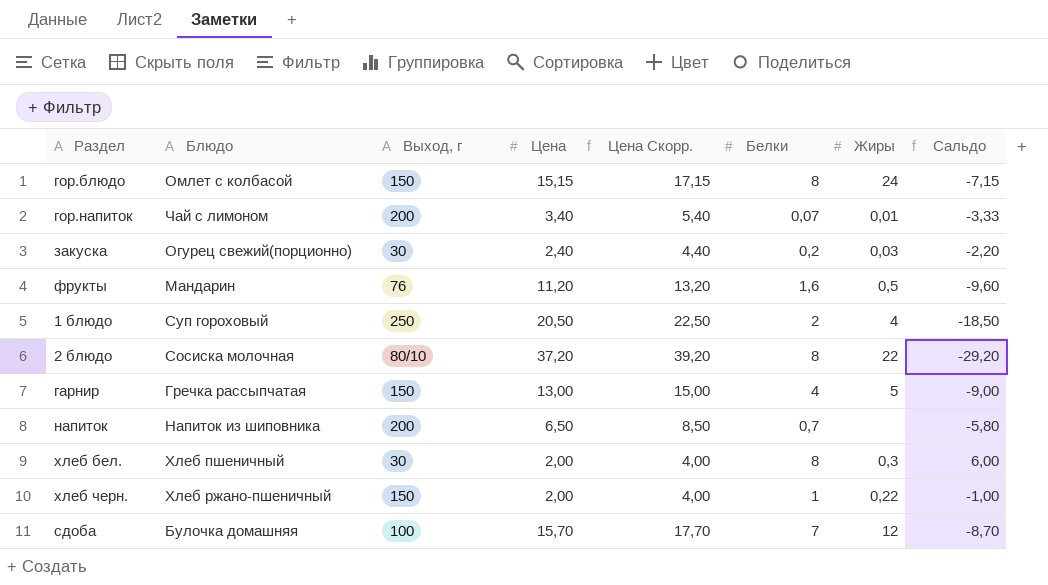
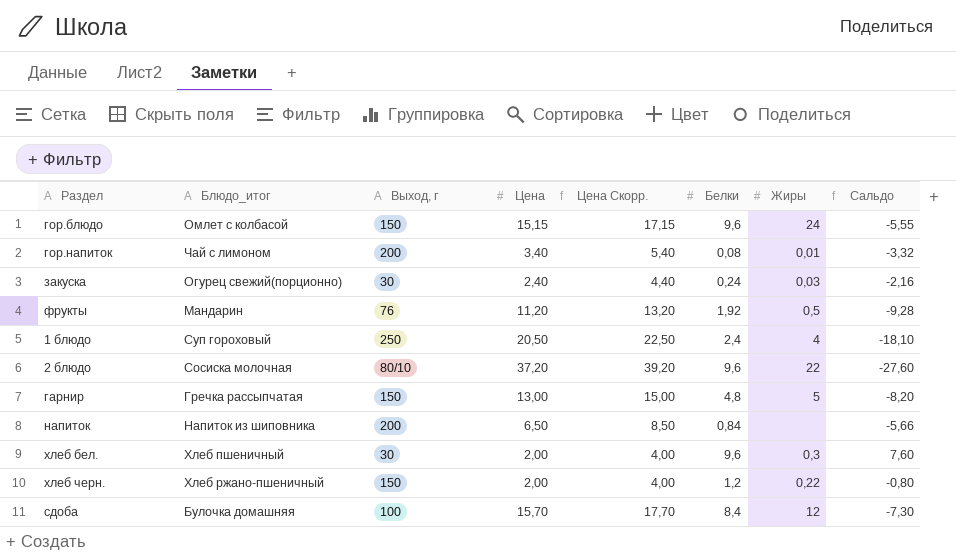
column name: Блюдо -> Блюдо_итог
гор.блюдо | Белки: 8 -> 9,6
гор.блюдо | Сальдо: -7,15 -> -5,55
гор.напиток | Белки: 0,07 -> 0,08
гор.напиток | Сальдо: -3,33 -> -3,32
закуска | Белки: 0,2 -> 0,24
закуска | Сальдо: -2,20 -> -2,16
фрукты | Белки: 1,6 -> 1,92
фрукты | Сальдо: -9,60 -> -9,28
1 блюдо | Белки: 2 -> 2,4
1 блюдо | Сальдо: -18,50 -> -18,10
2 блюдо | Белки: 8 -> 9,6
2 блюдо | Сальдо: -29,20 -> -27,60
гарнир | Белки: 4 -> 4,8
гарнир | Сальдо: -9,00 -> -8,20
напиток | Белки: 0,7 -> 0,84
напиток | Сальдо: -5,80 -> -5,66
хлеб бел. | Белки: 8 -> 9,6
хлеб бел. | Сальдо: 6,00 -> 7,60
хлеб черн. | Белки: 1 -> 1,2
хлеб черн. | Сальдо: -1,00 -> -0,80
сдоба | Белки: 7 -> 8,4
сдоба | Сальдо: -8,70 -> -7,30

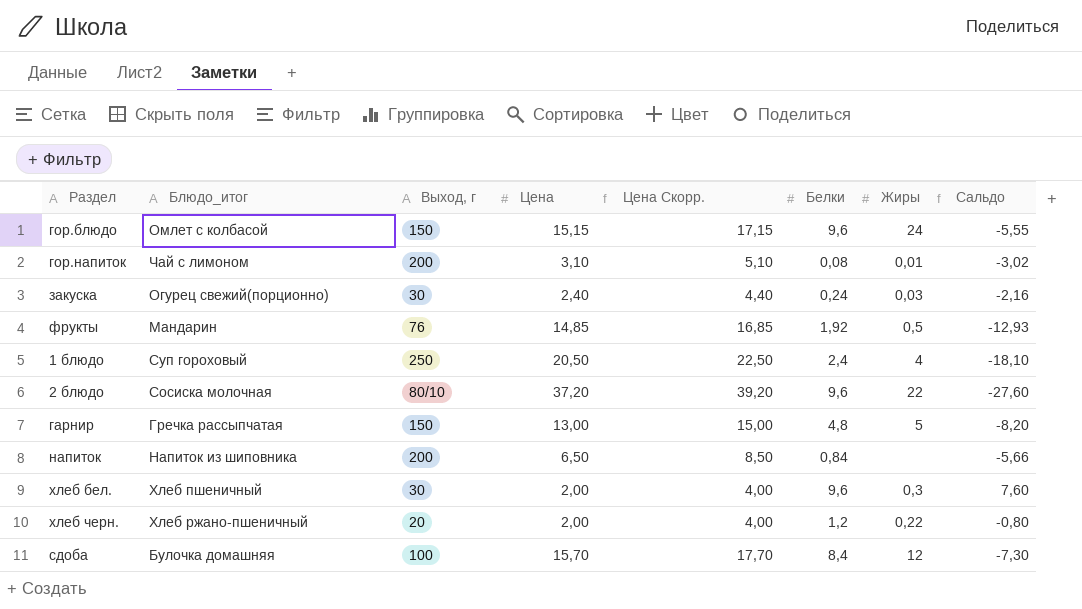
гор.напиток | Цена: 3,40 -> 3,10
гор.напиток | Цена Скорр.: 5,40 -> 5,10
гор.напиток | Сальдо: -3,32 -> -3,02
фрукты | Цена: 11,20 -> 14,85
фрукты | Цена Скорр.: 13,20 -> 16,85
фрукты | Сальдо: -9,28 -> -12,93
хлеб черн. | Выход, г: 150 -> 20

